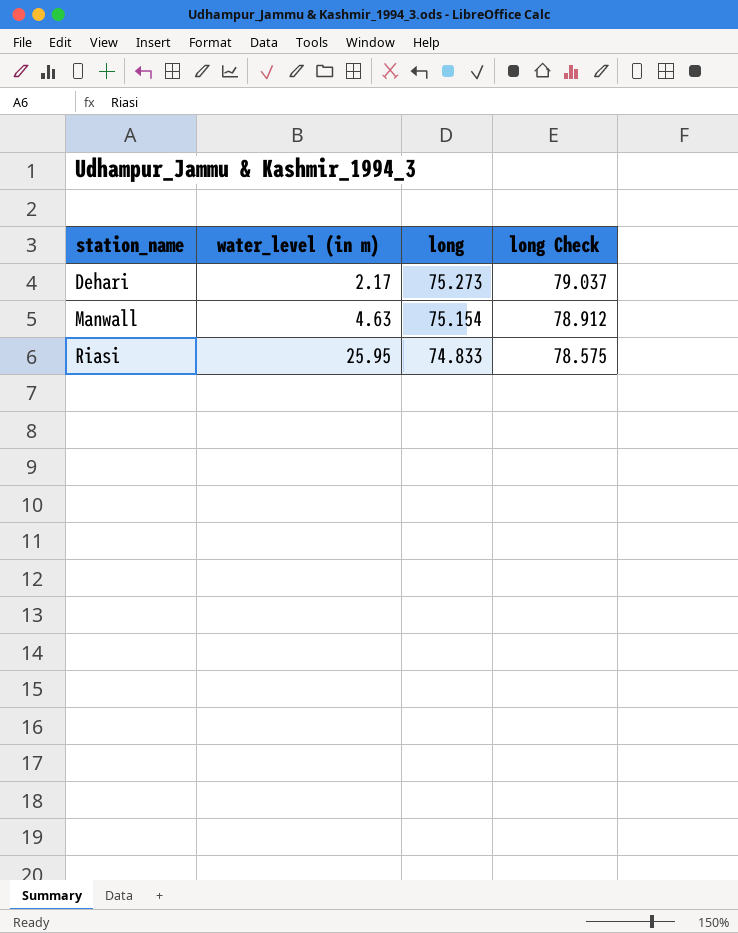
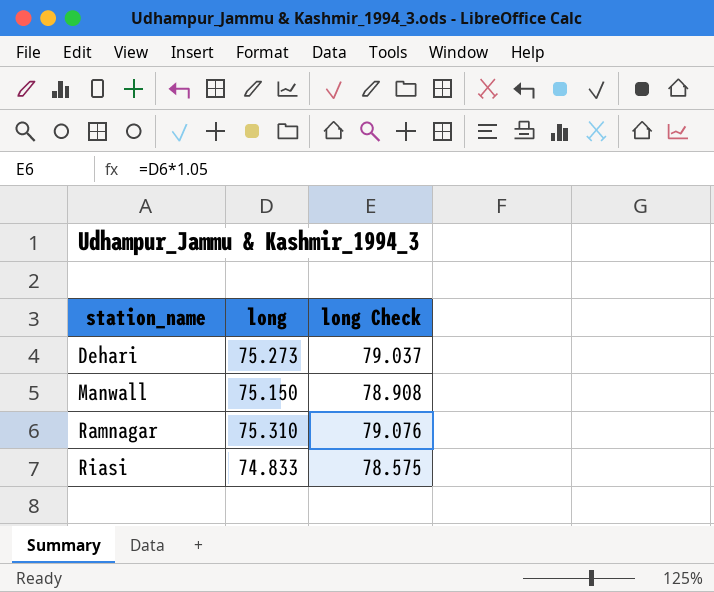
column water_level (in m) | position: 2 -> none
Manwall | long: 75.154 -> 75.150
Manwall | long Check: 78.912 -> 78.908
row Ramnagar: none -> 75.310 | 79.076

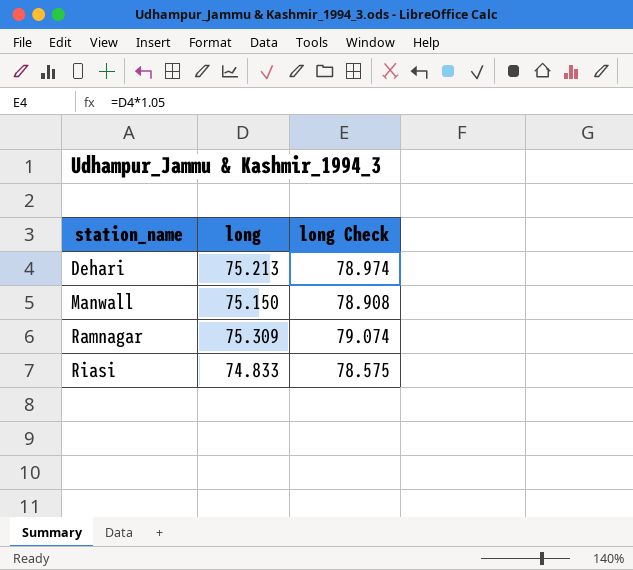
Dehari | long: 75.273 -> 75.213
Dehari | long Check: 79.037 -> 78.974
Ramnagar | long: 75.310 -> 75.309
Ramnagar | long Check: 79.076 -> 79.074

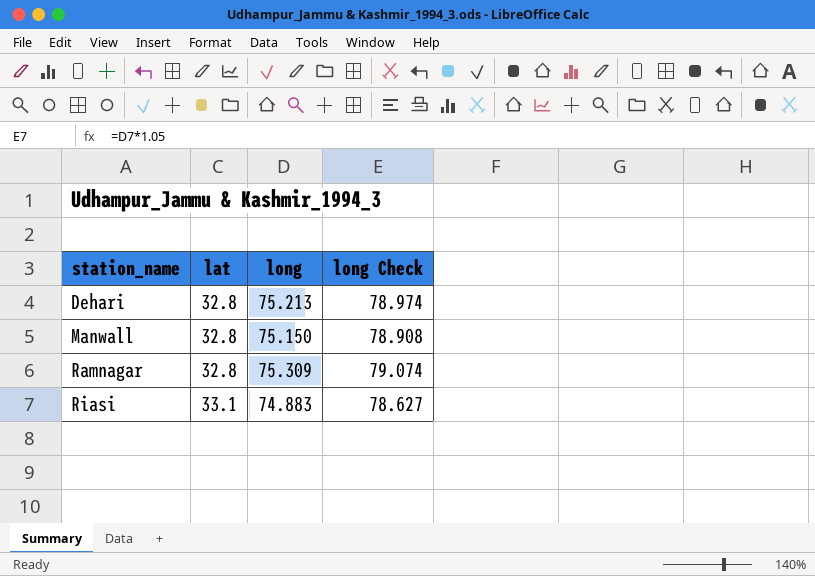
column lat | position: none -> 2
Riasi | long: 74.833 -> 74.883
Riasi | long Check: 78.575 -> 78.627

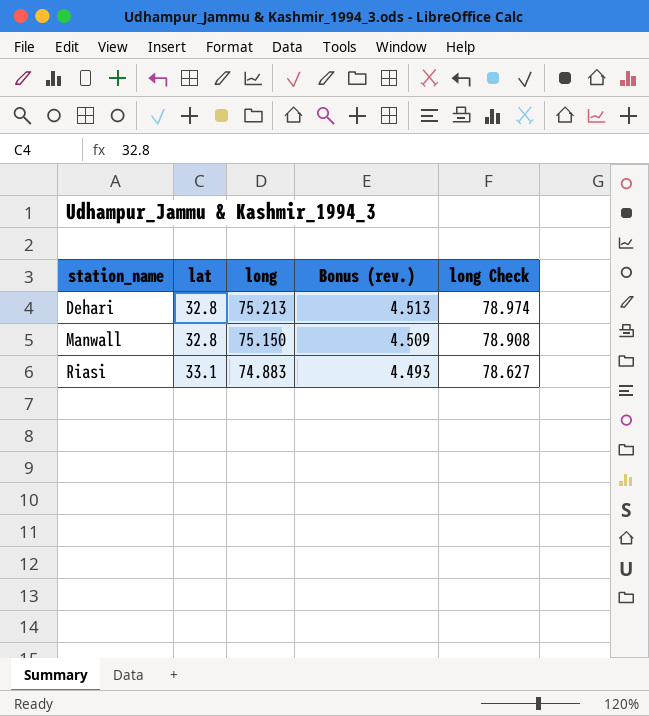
column Bonus (rev.) | formula: none -> [long] * 0.06
row Ramnagar: 32.8 | 75.309 | 79.074 -> none

